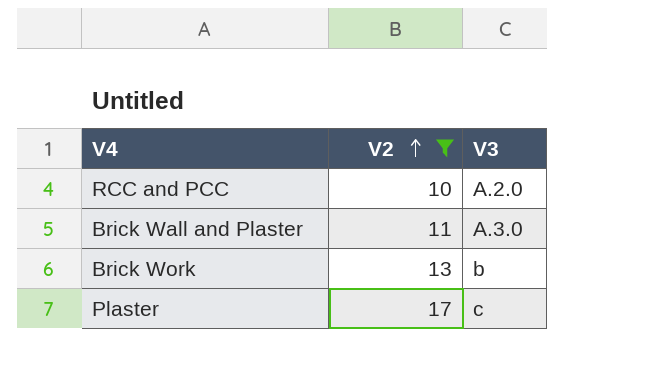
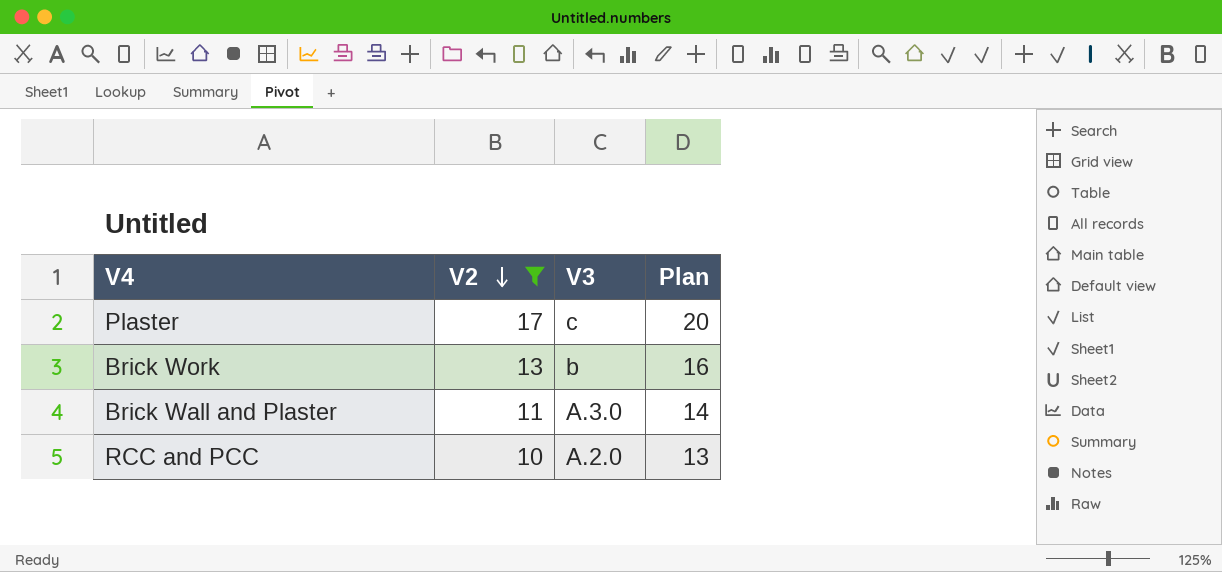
row order: V2 ascending -> V2 descending
column Plan | formula: none -> [V2] + 3

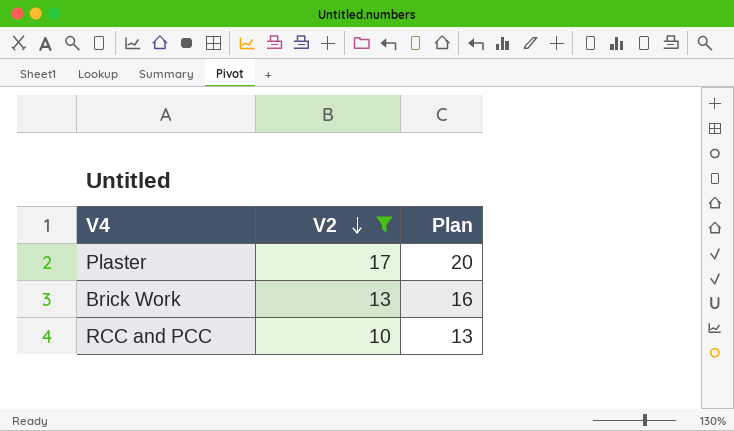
column V3 | position: 3 -> none
row Brick Wall and Plaster: 11 | A.3.0 | 14 -> none

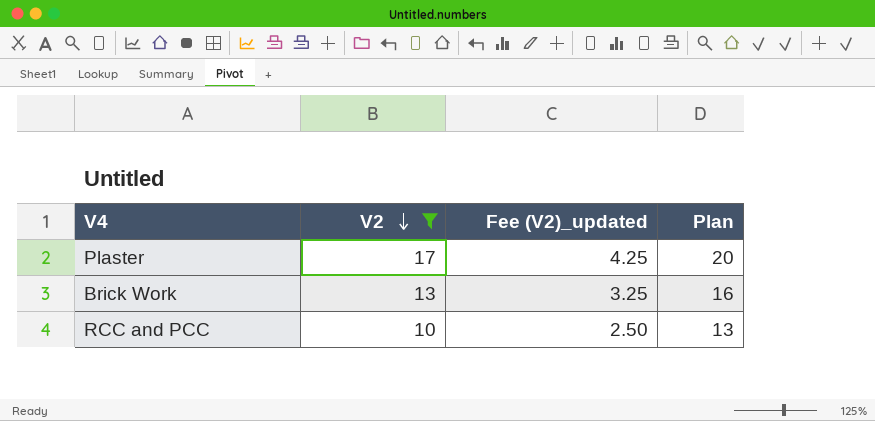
column Fee (V2)_updated | formula: none -> [V2] * 0.25

